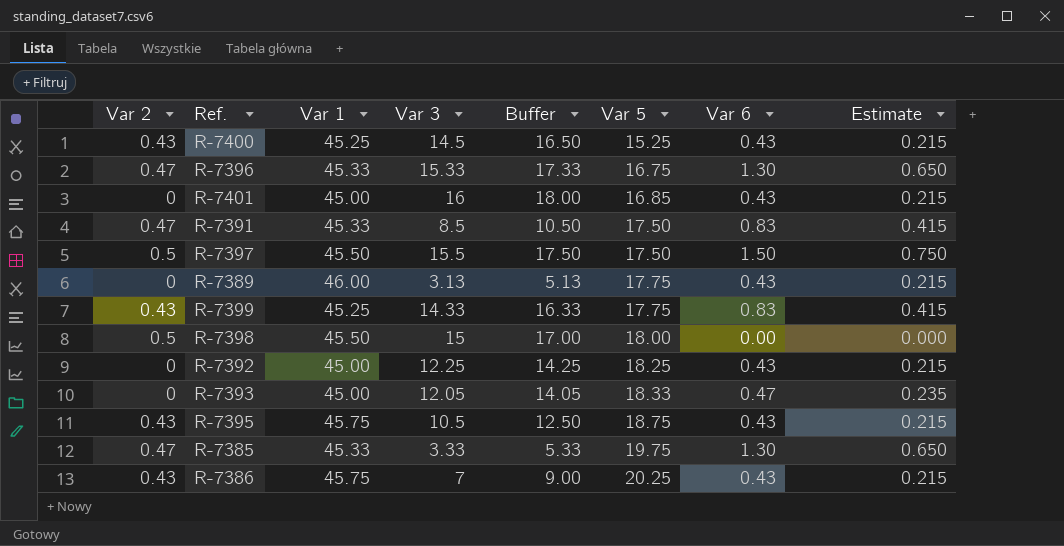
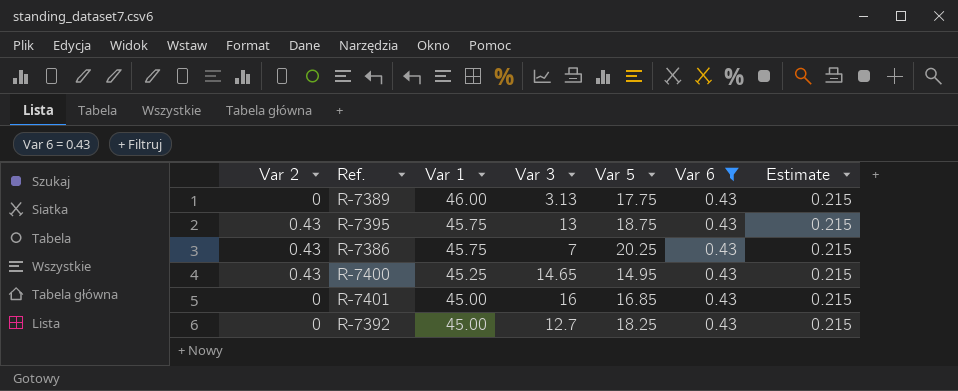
filter: none -> Var 6 = 0.43
row order: Var 5 ascending -> Var 1 descending
column Buffer | formula: [Var 3] + 2 -> none
R-7395 | Var 3: 10.5 -> 13
R-7400 | Var 3: 14.5 -> 14.65
R-7400 | Var 5: 15.25 -> 14.95
R-7392 | Var 3: 12.25 -> 12.7

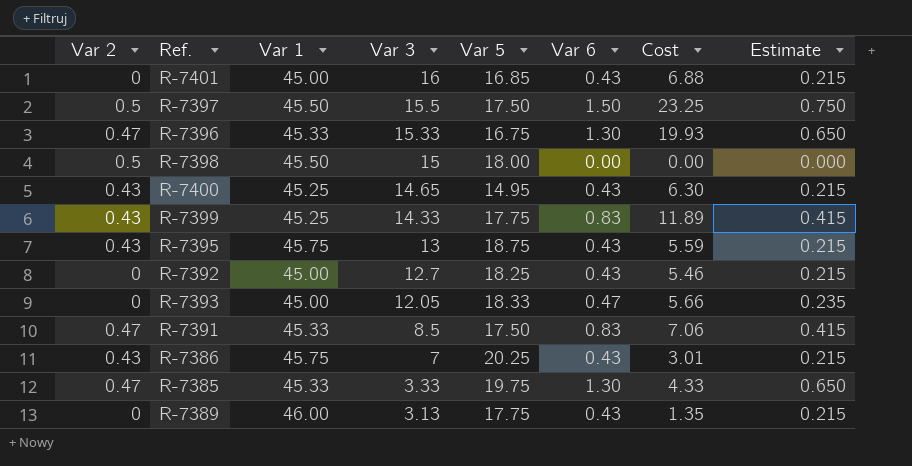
filter: Var 6 = 0.43 -> none
row order: Var 1 descending -> Var 3 descending
column Cost | formula: none -> [Var 3] * [Var 6]

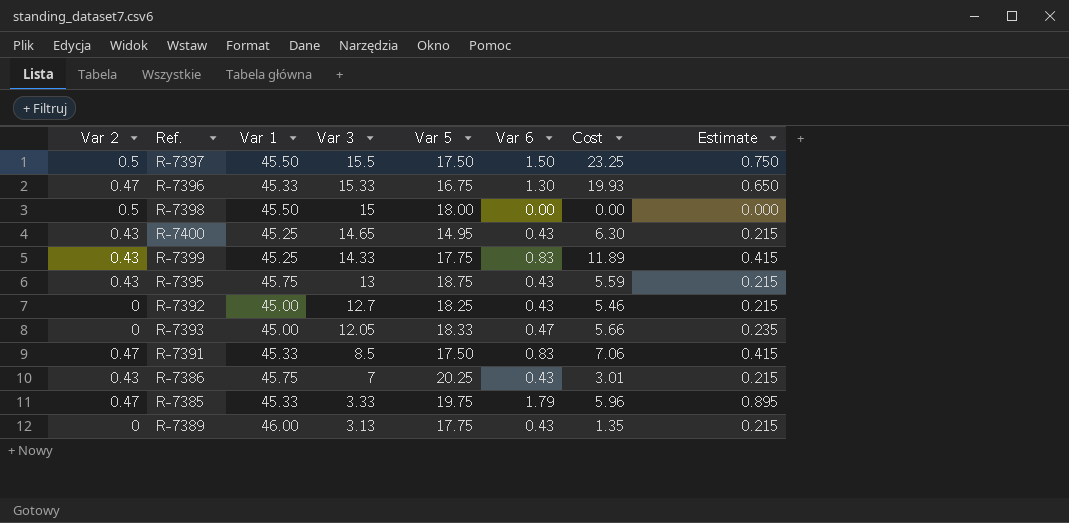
row R-7401: 0 | 45.00 | 16 | 16.85 | 0.43 | 6.88 | 0.215 -> none
R-7385 | Var 6: 1.30 -> 1.79
R-7385 | Cost: 4.33 -> 5.96
R-7385 | Estimate: 0.650 -> 0.895

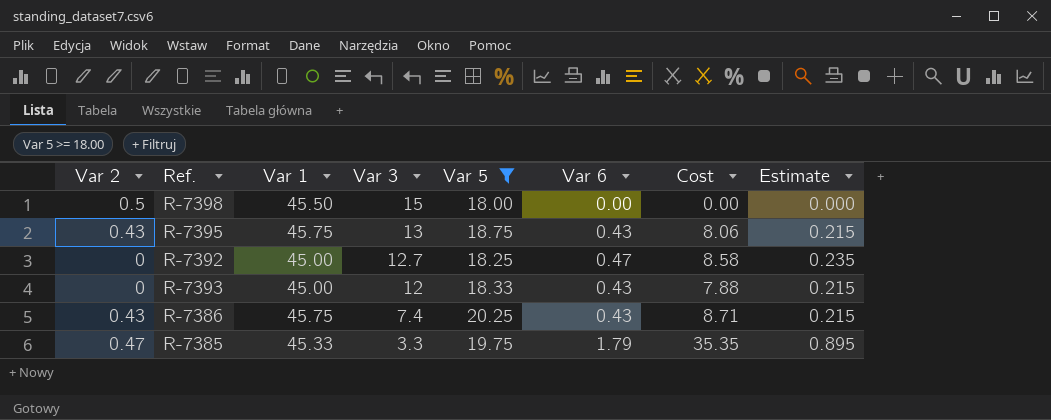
filter: none -> Var 5 >= 18.00
column Cost | formula: [Var 3] * [Var 6] -> [Var 5] * [Var 6]
R-7392 | Var 6: 0.43 -> 0.47
R-7392 | Estimate: 0.215 -> 0.235
R-7393 | Var 3: 12.05 -> 12
R-7393 | Var 6: 0.47 -> 0.43
R-7393 | Estimate: 0.235 -> 0.215
R-7386 | Var 3: 7 -> 7.4
R-7385 | Var 3: 3.33 -> 3.3

